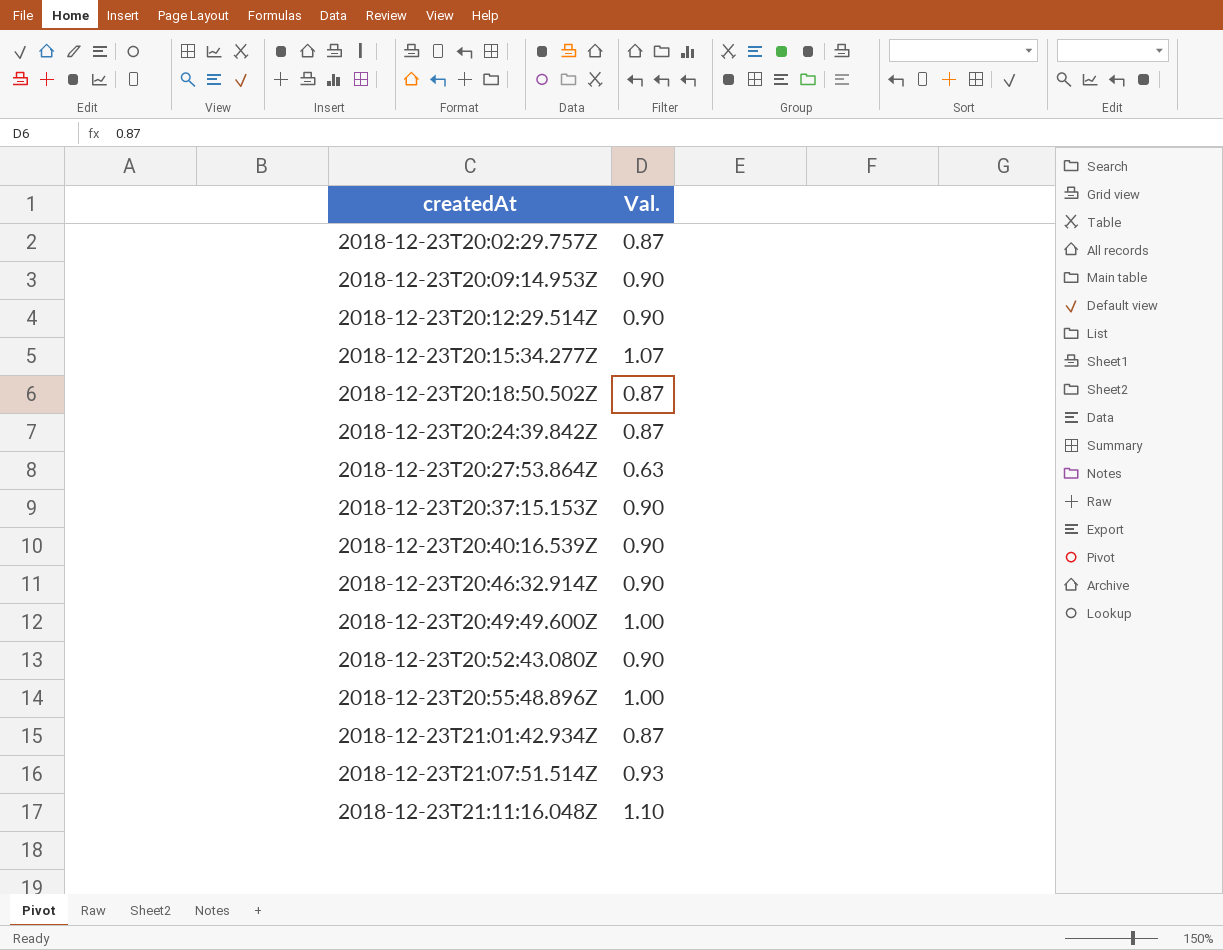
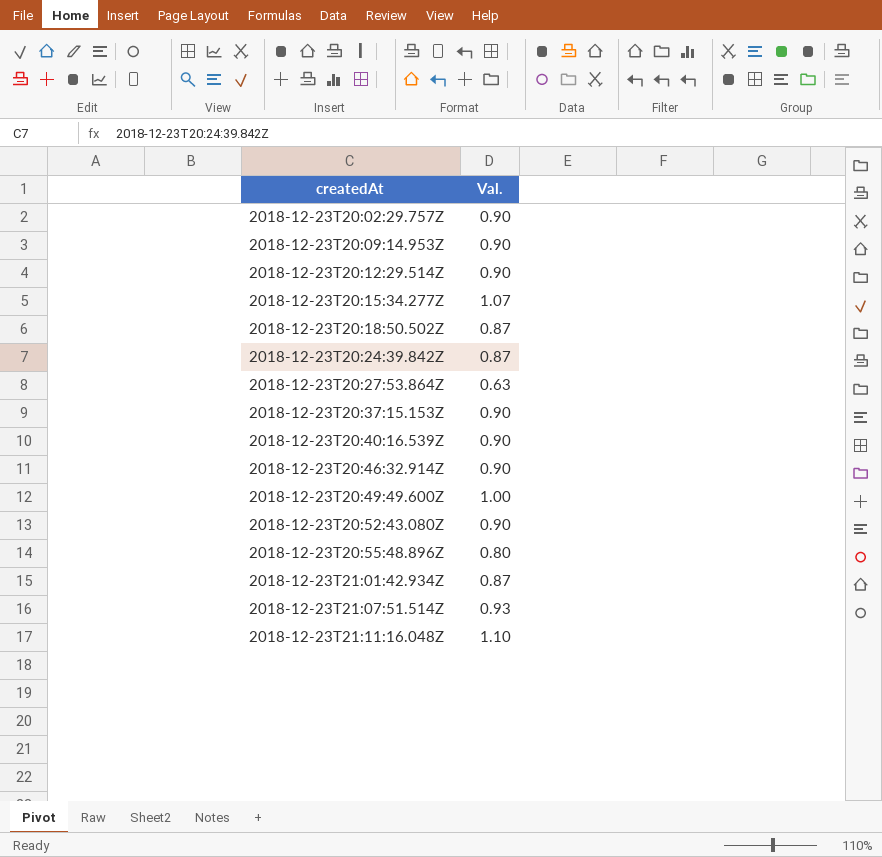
2018-12-23T20:02:29.757Z | Val.: 0.87 -> 0.90
2018-12-23T20:55:48.896Z | Val.: 1.00 -> 0.80

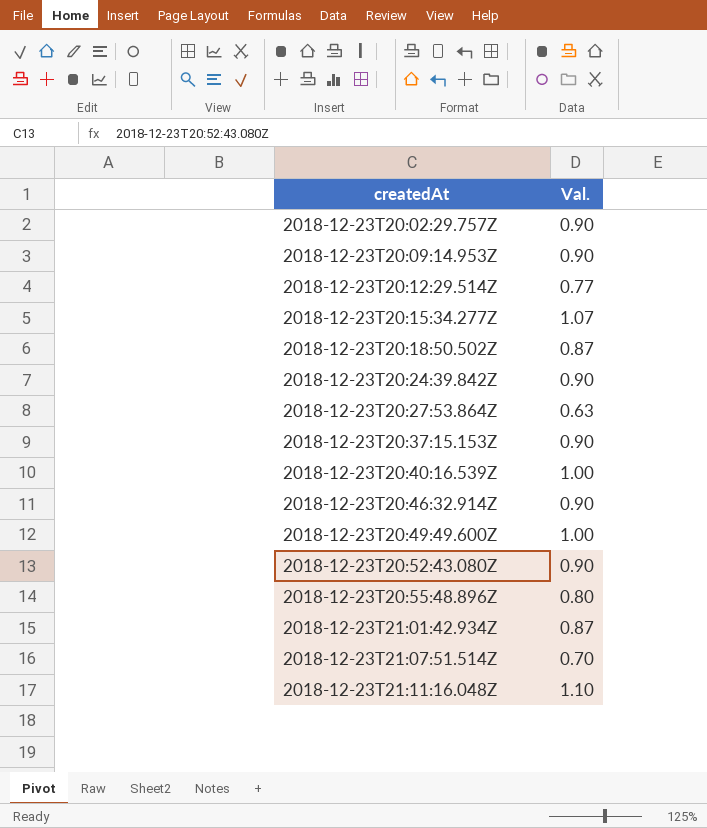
2018-12-23T20:12:29.514Z | Val.: 0.90 -> 0.77
2018-12-23T20:24:39.842Z | Val.: 0.87 -> 0.90
2018-12-23T20:40:16.539Z | Val.: 0.90 -> 1.00
2018-12-23T21:07:51.514Z | Val.: 0.93 -> 0.70

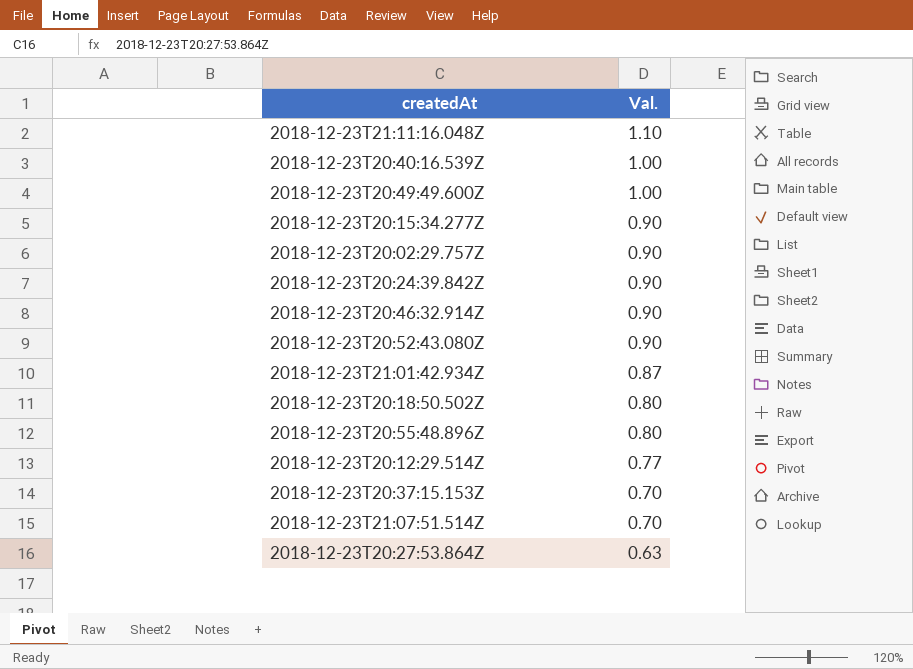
row order: createdAt ascending -> Val. descending
row 2018-12-23T20:09:14.953Z: 0.90 -> none
2018-12-23T20:15:34.277Z | Val.: 1.07 -> 0.90
2018-12-23T20:18:50.502Z | Val.: 0.87 -> 0.80
2018-12-23T20:37:15.153Z | Val.: 0.90 -> 0.70

